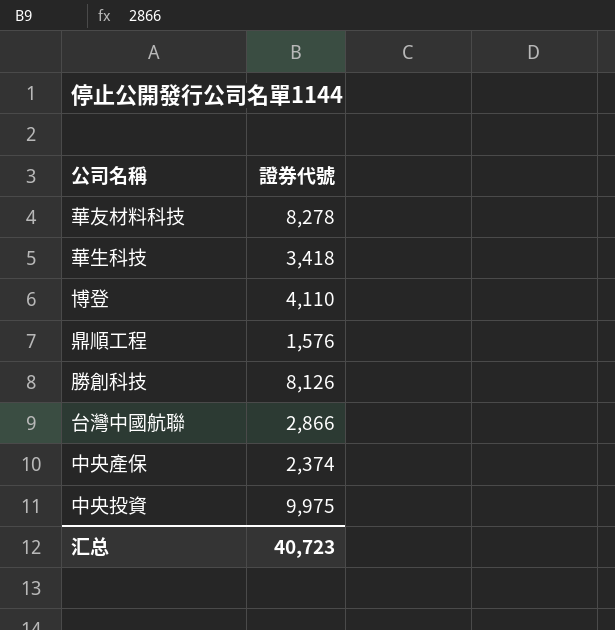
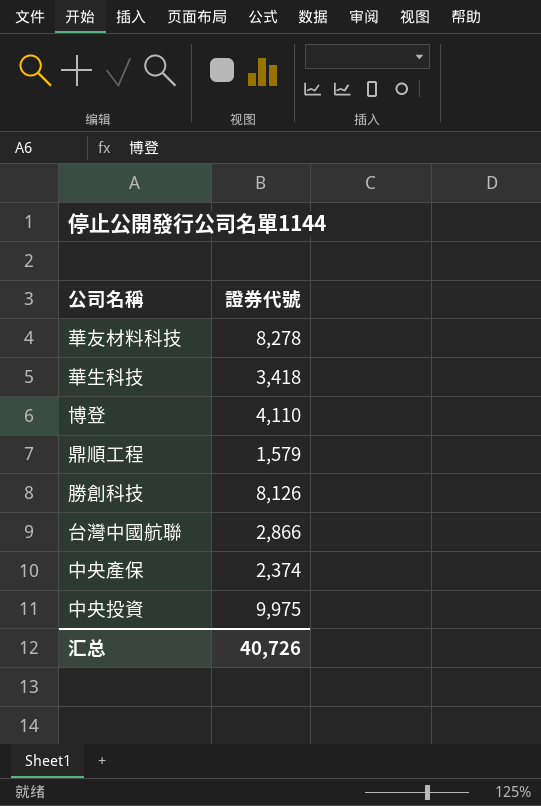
鼎順工程 | 證券代號: 1,576 -> 1,579
汇总 | 證券代號: 40,723 -> 40,726

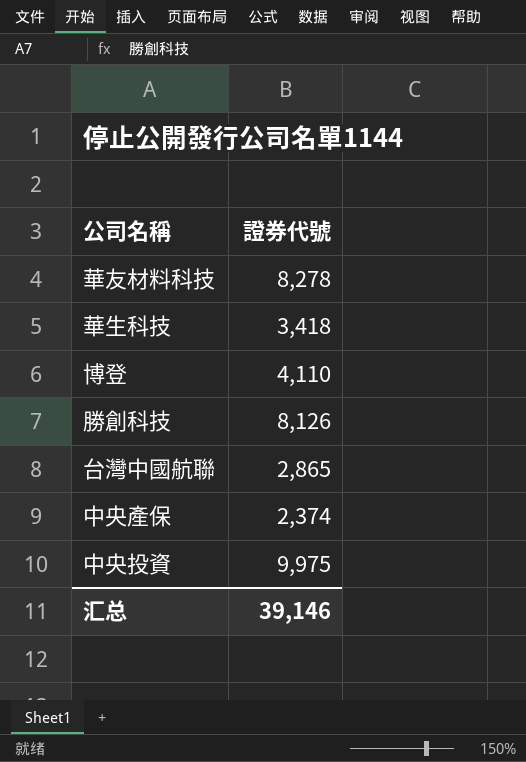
row 鼎順工程: 1,579 -> none
台灣中國航聯 | 證券代號: 2,866 -> 2,865
汇总 | 證券代號: 40,726 -> 39,146

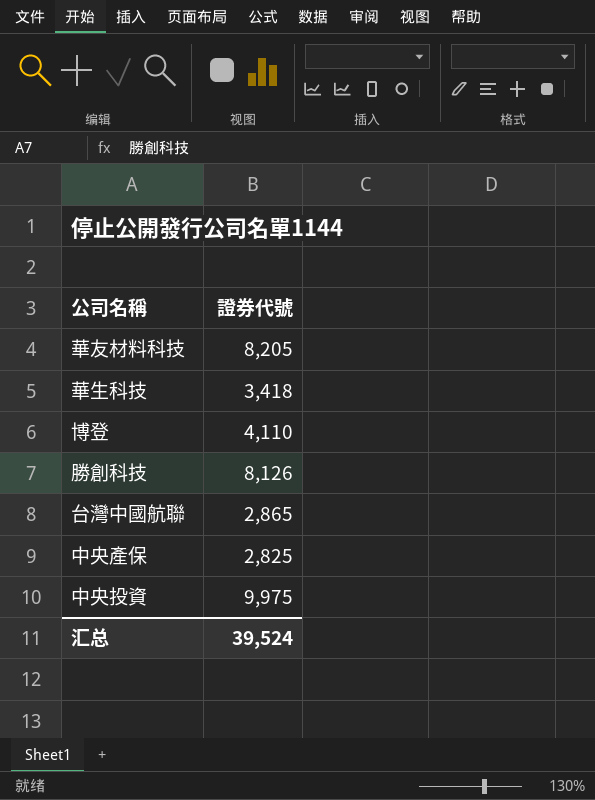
華友材料科技 | 證券代號: 8,278 -> 8,205
中央產保 | 證券代號: 2,374 -> 2,825
汇总 | 證券代號: 39,146 -> 39,524

